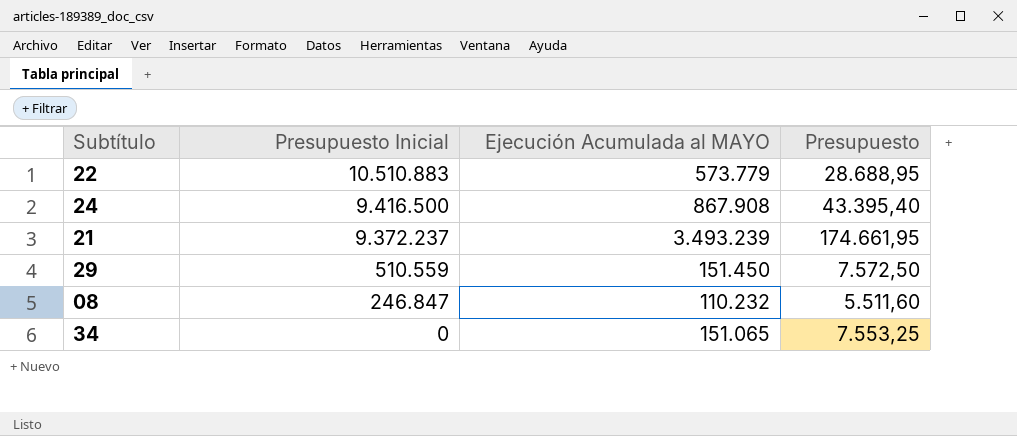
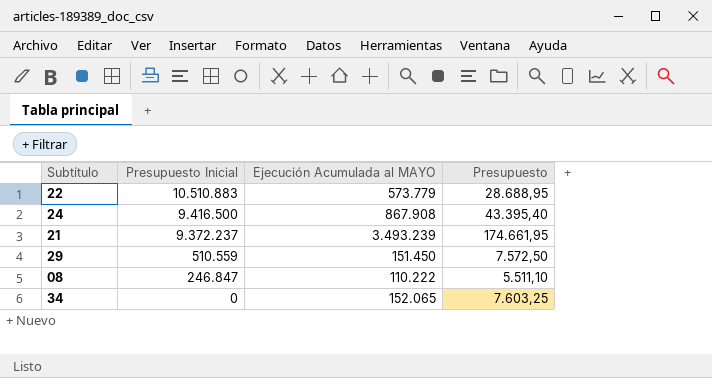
08 | Ejecución Acumulada al MAYO: 110.232 -> 110.222
08 | Presupuesto: 5.511,60 -> 5.511,10
34 | Ejecución Acumulada al MAYO: 151.065 -> 152.065
34 | Presupuesto: 7.553,25 -> 7.603,25

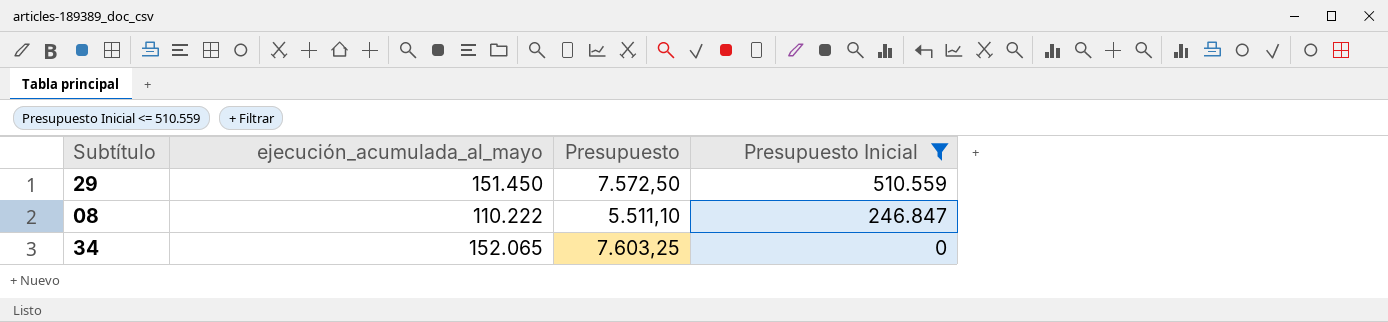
filter: none -> Presupuesto Inicial <= 510.559
column name: Ejecución Acumulada al MAYO -> ejecución_acumulada_al_mayo
column Presupuesto Inicial | position: 2 -> 4

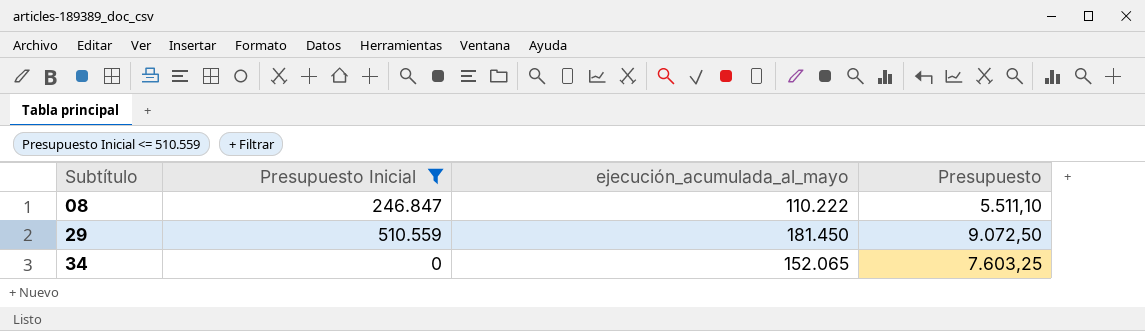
row order: Presupuesto Inicial descending -> Subtítulo ascending
column Presupuesto Inicial | position: 4 -> 2
29 | ejecución_acumulada_al_mayo: 151.450 -> 181.450
29 | Presupuesto: 7.572,50 -> 9.072,50

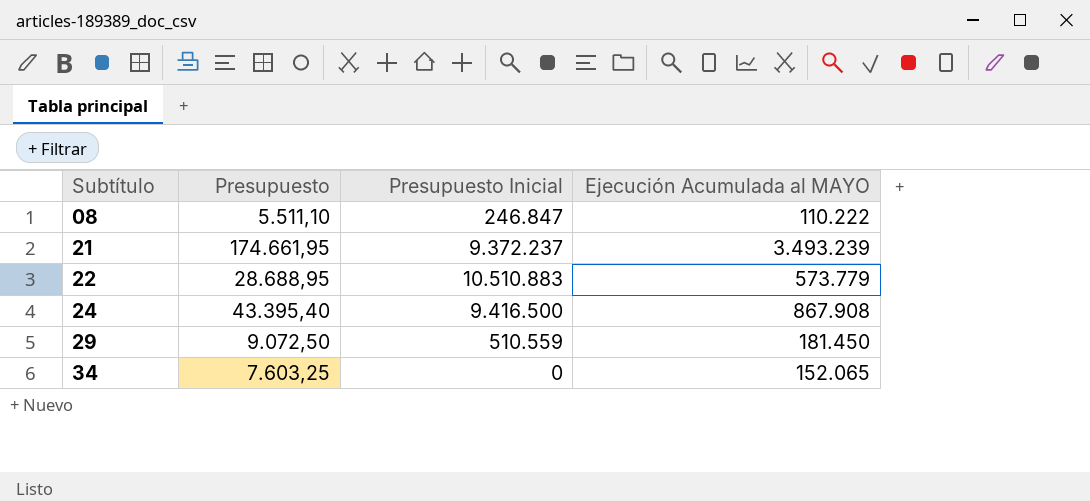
filter: Presupuesto Inicial <= 510.559 -> none
column Presupuesto | position: 4 -> 2
column name: ejecución_acumulada_al_mayo -> Ejecución Acumulada al MAYO

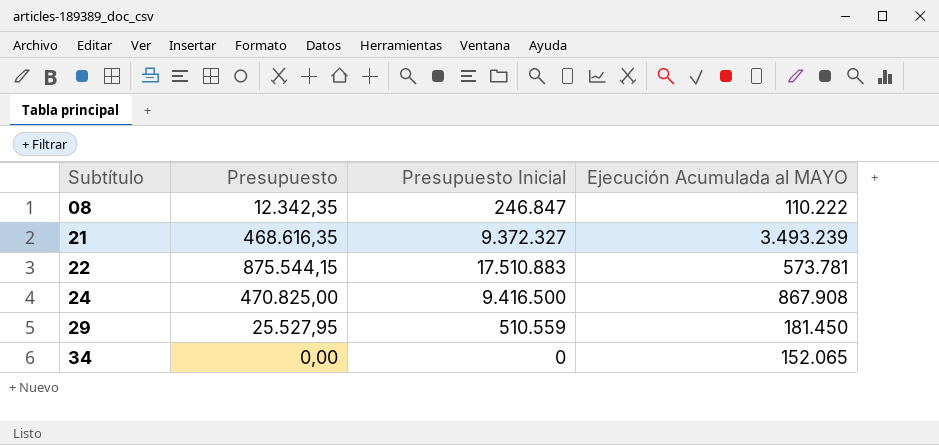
column Presupuesto | formula: [Ejecución Acumulada al MAYO] * 0,05 -> [Presupuesto Inicial] * 0,05
21 | Presupuesto Inicial: 9.372.237 -> 9.372.327
22 | Presupuesto Inicial: 10.510.883 -> 17.510.883
22 | Ejecución Acumulada al MAYO: 573.779 -> 573.781

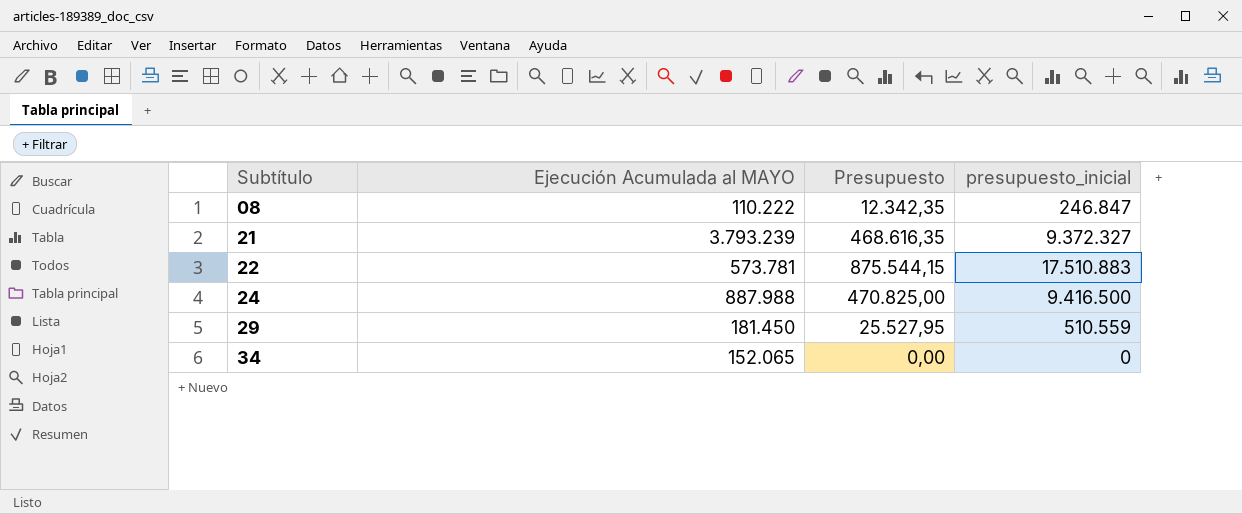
column Ejecución Acumulada al MAYO | position: 4 -> 2
column name: Presupuesto Inicial -> presupuesto_inicial
21 | Ejecución Acumulada al MAYO: 3.493.239 -> 3.793.239
24 | Ejecución Acumulada al MAYO: 867.908 -> 887.988

